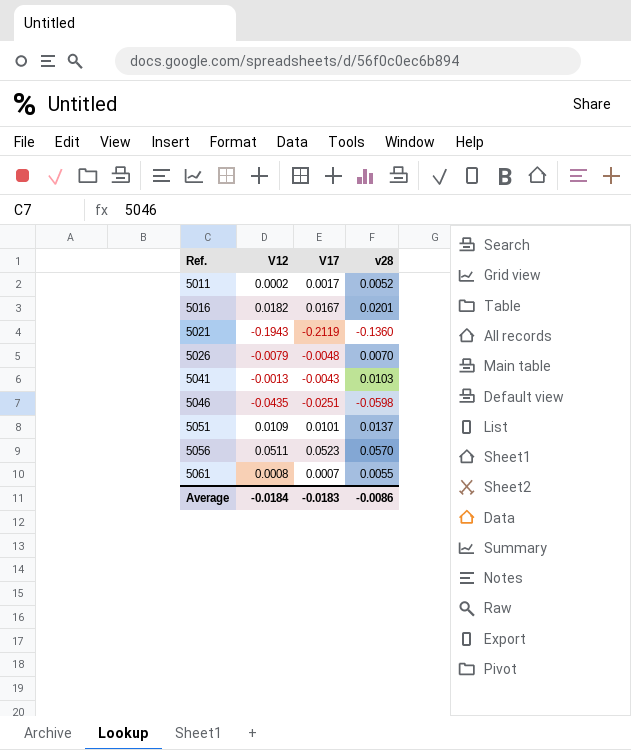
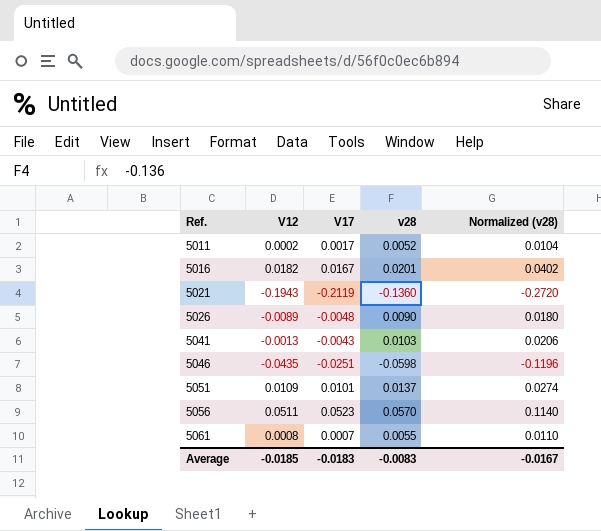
column Normalized (v28) | formula: none -> [v28] * 2
5026 | V12: -0.0079 -> -0.0089
5026 | v28: 0.0070 -> 0.0090
Average | V12: -0.0184 -> -0.0185
Average | v28: -0.0086 -> -0.0083

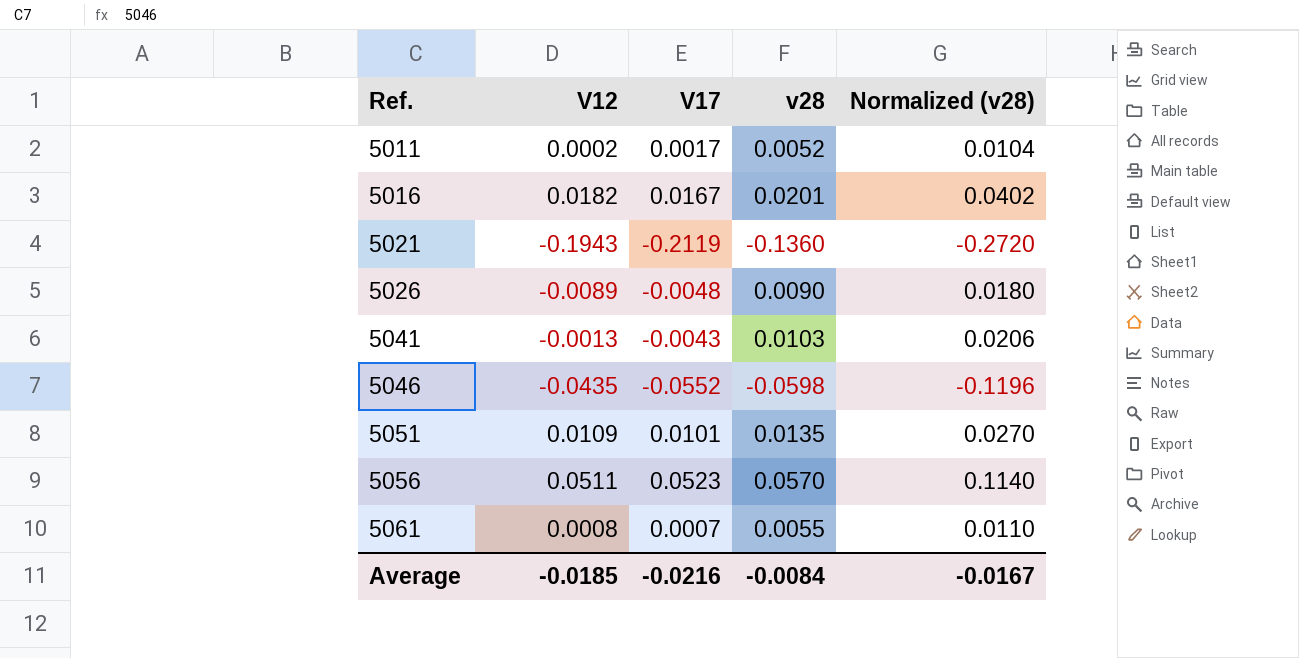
5046 | V17: -0.0251 -> -0.0552
5051 | v28: 0.0137 -> 0.0135
5051 | Normalized (v28): 0.0274 -> 0.0270
Average | V17: -0.0183 -> -0.0216
Average | v28: -0.0083 -> -0.0084

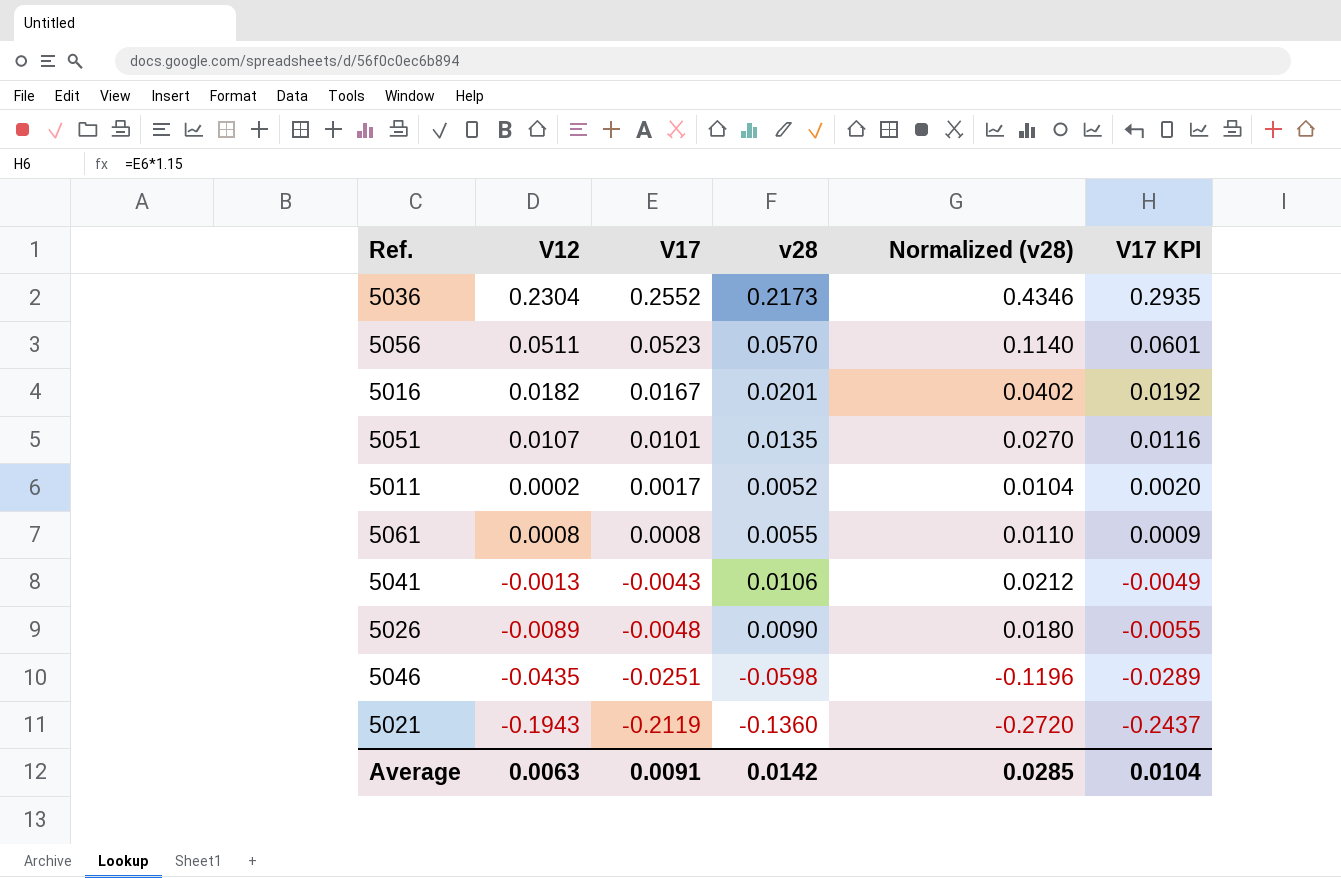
row order: Ref. ascending -> V17 descending
column V17 KPI | formula: none -> [V17] * 1.15
row 5036: none -> 0.2304 | 0.2552 | 0.2173 | 0.4346 | 0.2935
5051 | V12: 0.0109 -> 0.0107
5061 | V17: 0.0007 -> 0.0008
5041 | v28: 0.0103 -> 0.0106
5041 | Normalized (v28): 0.0206 -> 0.0212
5046 | V17: -0.0552 -> -0.0251
Average | V12: -0.0185 -> 0.0063
Average | V17: -0.0216 -> 0.0091
Average | v28: -0.0084 -> 0.0142
Average | Normalized (v28): -0.0167 -> 0.0285

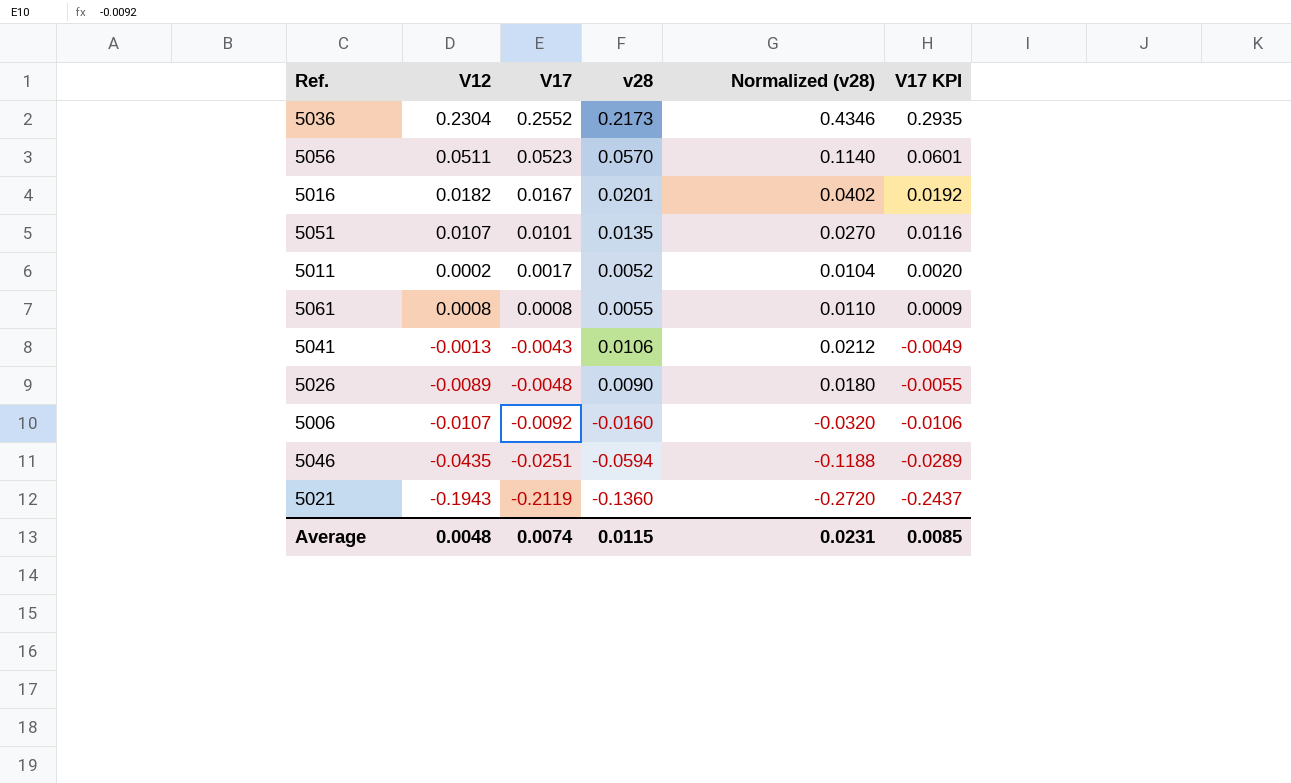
row 5006: none -> -0.0107 | -0.0092 | -0.0160 | -0.0320 | -0.0106
5046 | v28: -0.0598 -> -0.0594
5046 | Normalized (v28): -0.1196 -> -0.1188
Average | V12: 0.0063 -> 0.0048
Average | V17: 0.0091 -> 0.0074
Average | v28: 0.0142 -> 0.0115
Average | Normalized (v28): 0.0285 -> 0.0231
Average | V17 KPI: 0.0104 -> 0.0085

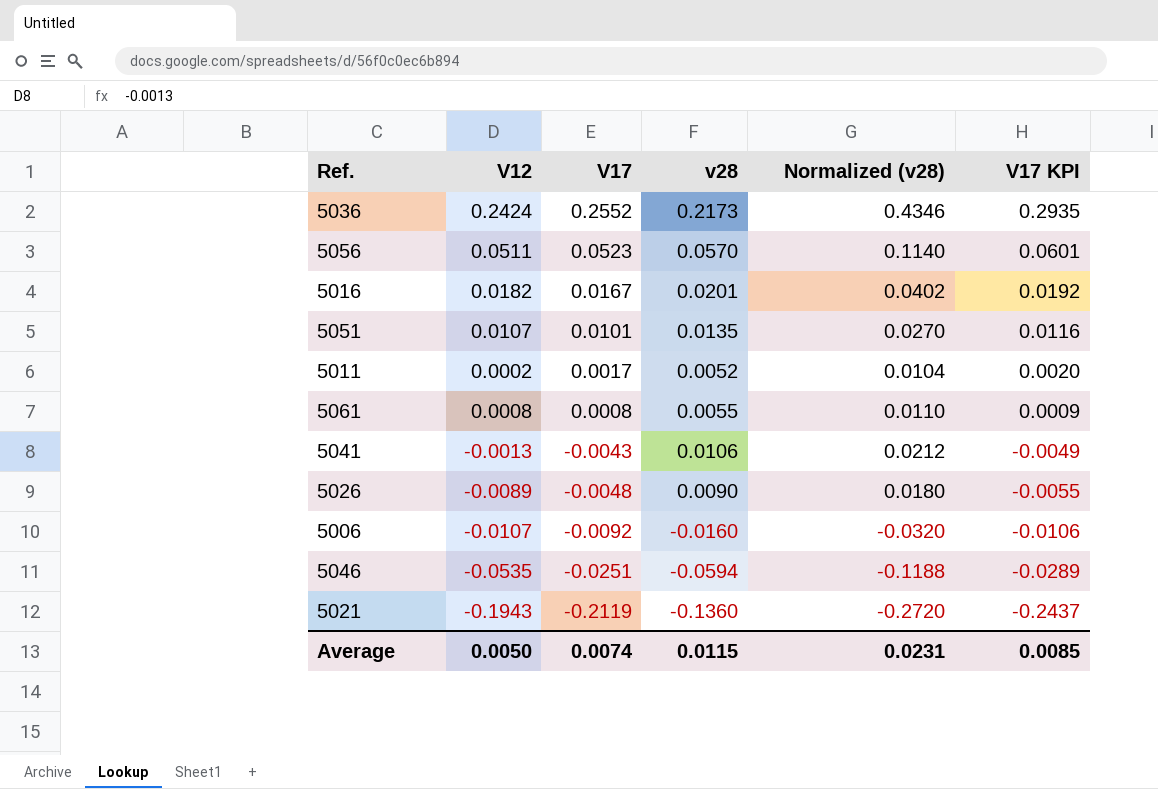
5036 | V12: 0.2304 -> 0.2424
5046 | V12: -0.0435 -> -0.0535
Average | V12: 0.0048 -> 0.0050

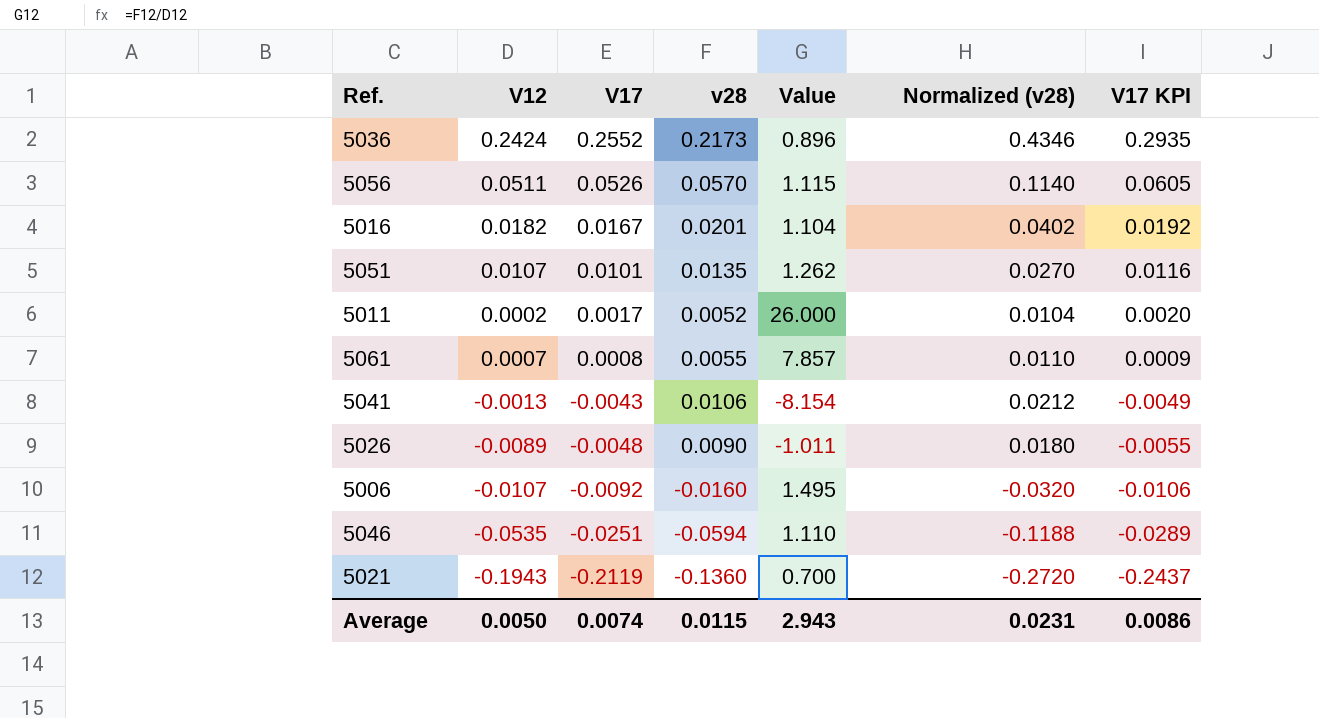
column Value | formula: none -> [v28] / [V12]
5056 | V17: 0.0523 -> 0.0526
5056 | V17 KPI: 0.0601 -> 0.0605
5061 | V12: 0.0008 -> 0.0007
Average | V17 KPI: 0.0085 -> 0.0086

